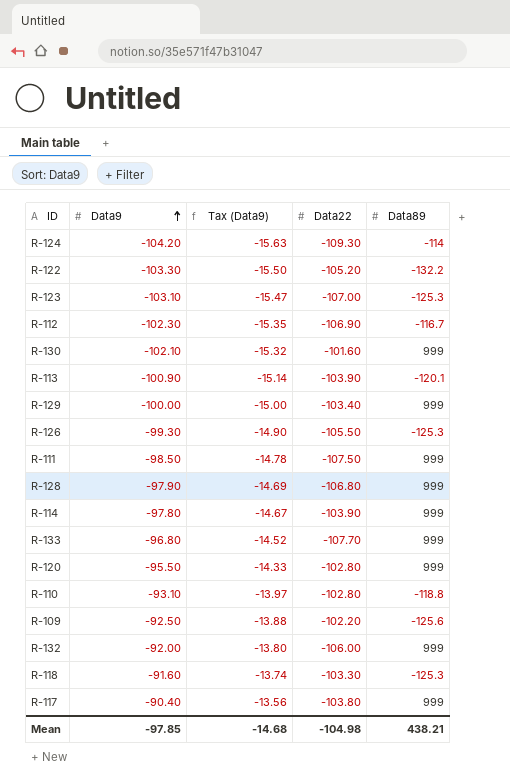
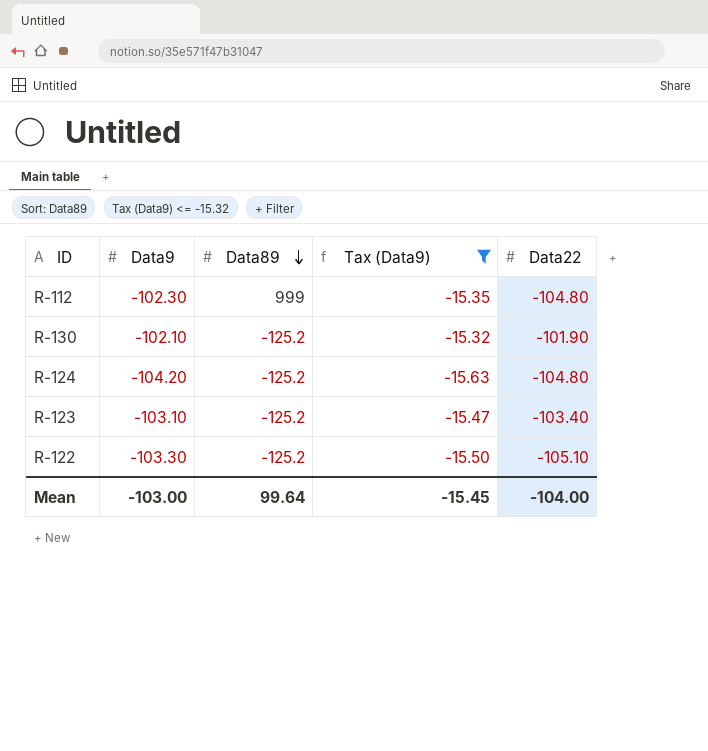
filter: none -> Tax (Data9) <= -15.32
row order: Data9 ascending -> Data89 descending
column Data89 | position: 5 -> 3
R-112 | Data89: -116.7 -> 999
R-112 | Data22: -106.90 -> -104.80
R-130 | Data89: 999 -> -125.2
R-130 | Data22: -101.60 -> -101.90
R-124 | Data89: -114 -> -125.2
R-124 | Data22: -109.30 -> -104.80
R-123 | Data89: -125.3 -> -125.2
R-123 | Data22: -107.00 -> -103.40
R-122 | Data89: -132.2 -> -125.2
R-122 | Data22: -105.20 -> -105.10
Mean | Data9: -97.85 -> -103.00
Mean | Data89: 438.21 -> 99.64
Mean | Tax (Data9): -14.68 -> -15.45
Mean | Data22: -104.98 -> -104.00

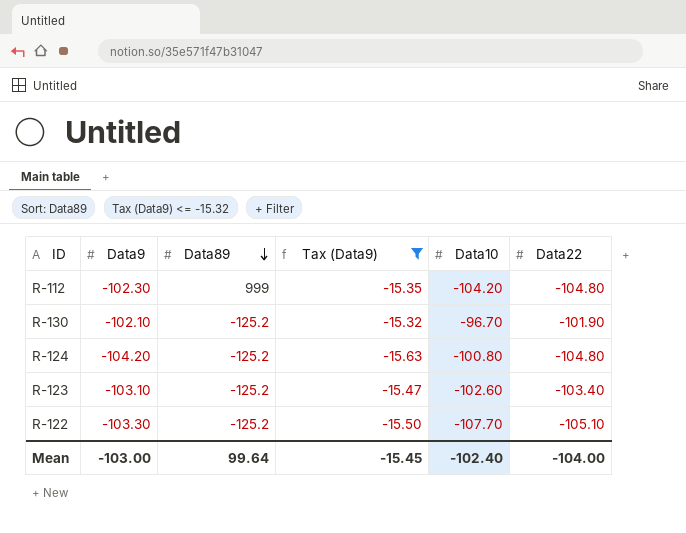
column Data10 | position: none -> 5

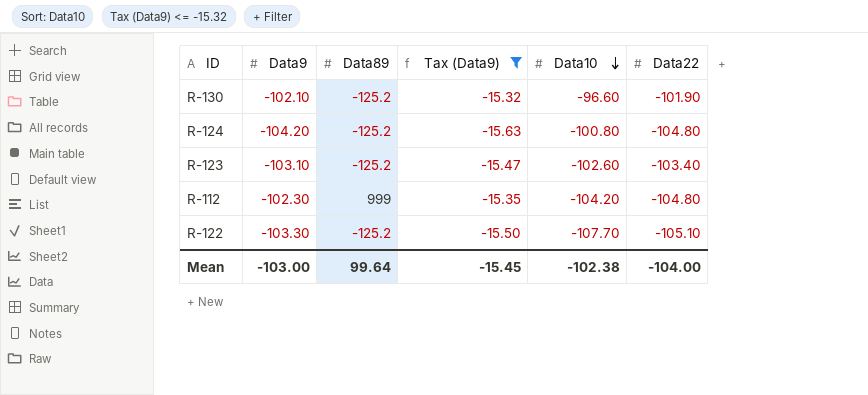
row order: Data89 descending -> Data10 descending
R-130 | Data10: -96.70 -> -96.60
Mean | Data10: -102.40 -> -102.38

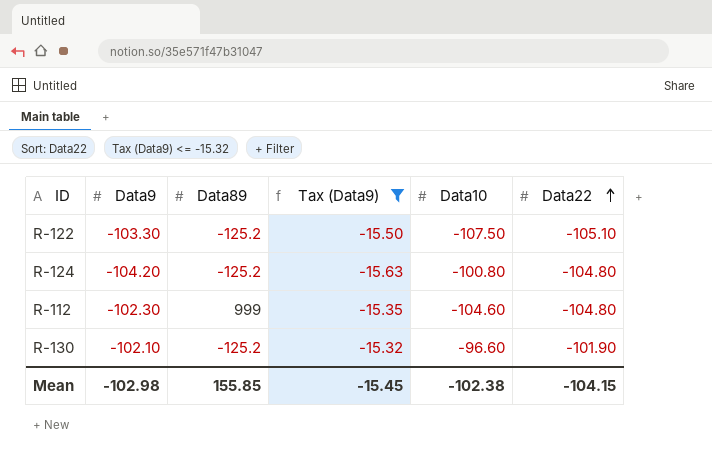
row order: Data10 descending -> Data22 ascending
row R-123: -103.10 | -125.2 | -15.47 | -102.60 | -103.40 -> none
R-122 | Data10: -107.70 -> -107.50
R-112 | Data10: -104.20 -> -104.60
Mean | Data9: -103.00 -> -102.98
Mean | Data89: 99.64 -> 155.85
Mean | Data22: -104.00 -> -104.15

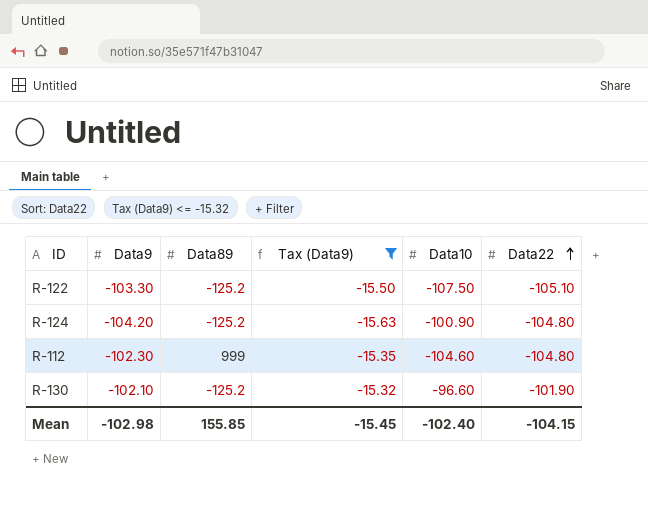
R-124 | Data10: -100.80 -> -100.90
Mean | Data10: -102.38 -> -102.40

